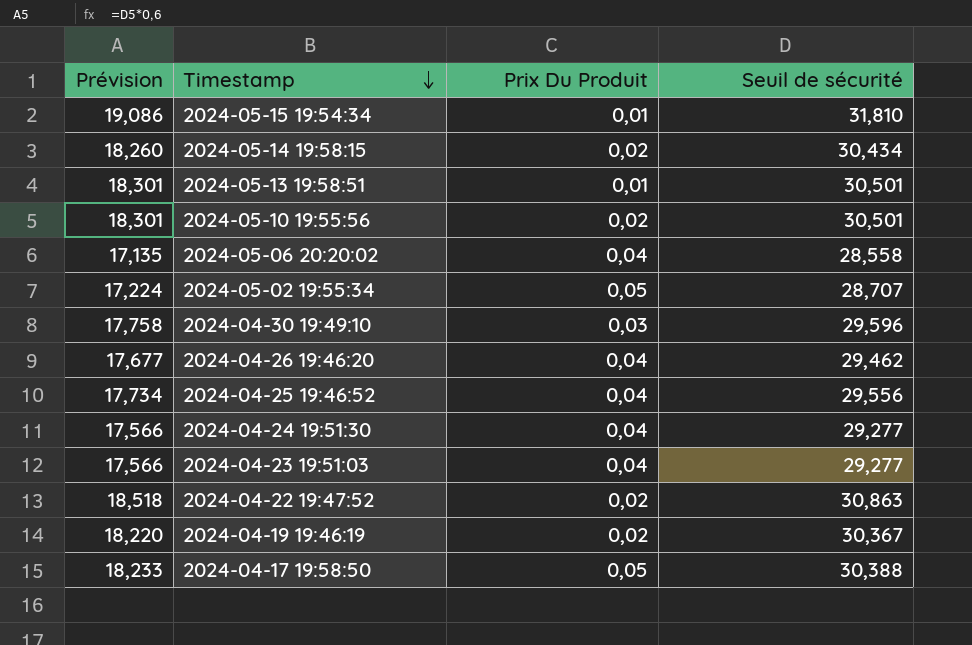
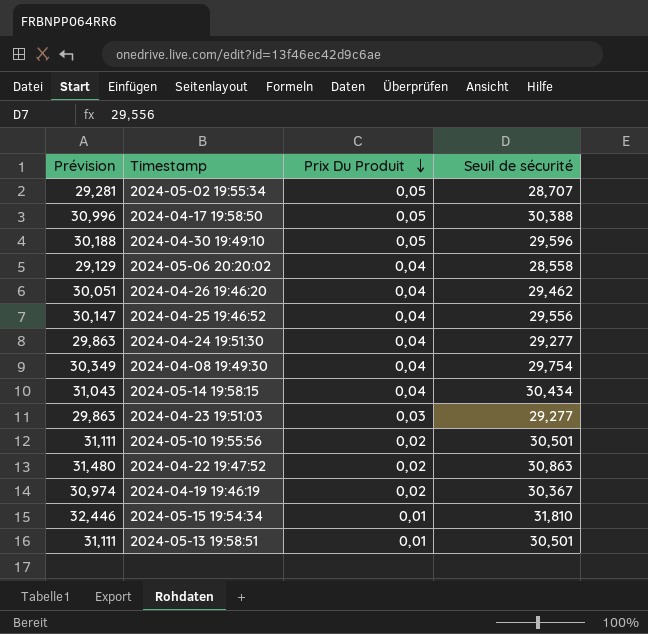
row order: Timestamp descending -> Prix Du Produit descending
column Prévision | formula: [Seuil de sécurité] * 0,6 -> [Seuil de sécurité] * 1,02
2024-04-30 19:49:10 | Prix Du Produit: 0,03 -> 0,05
row 2024-04-08 19:49:30: none -> 30,349 | 0,04 | 29,754
2024-05-14 19:58:15 | Prix Du Produit: 0,02 -> 0,04
2024-04-23 19:51:03 | Prix Du Produit: 0,04 -> 0,03

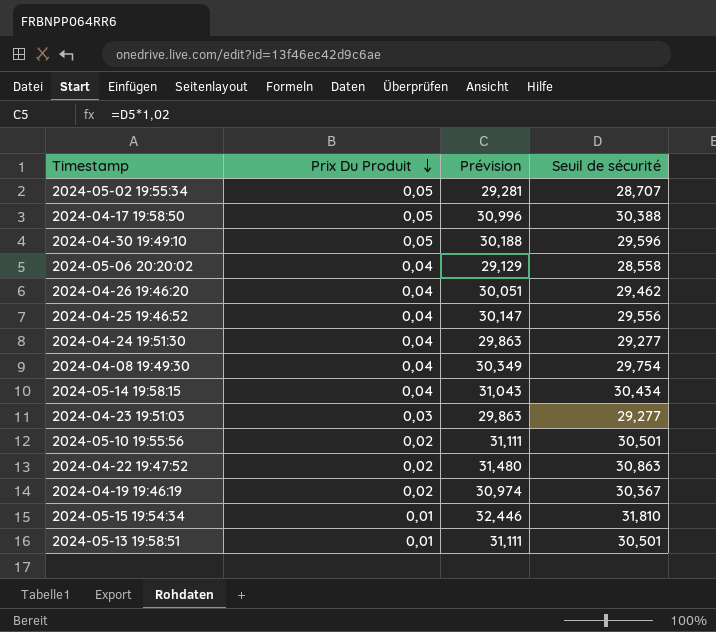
column Prévision | position: 1 -> 3

